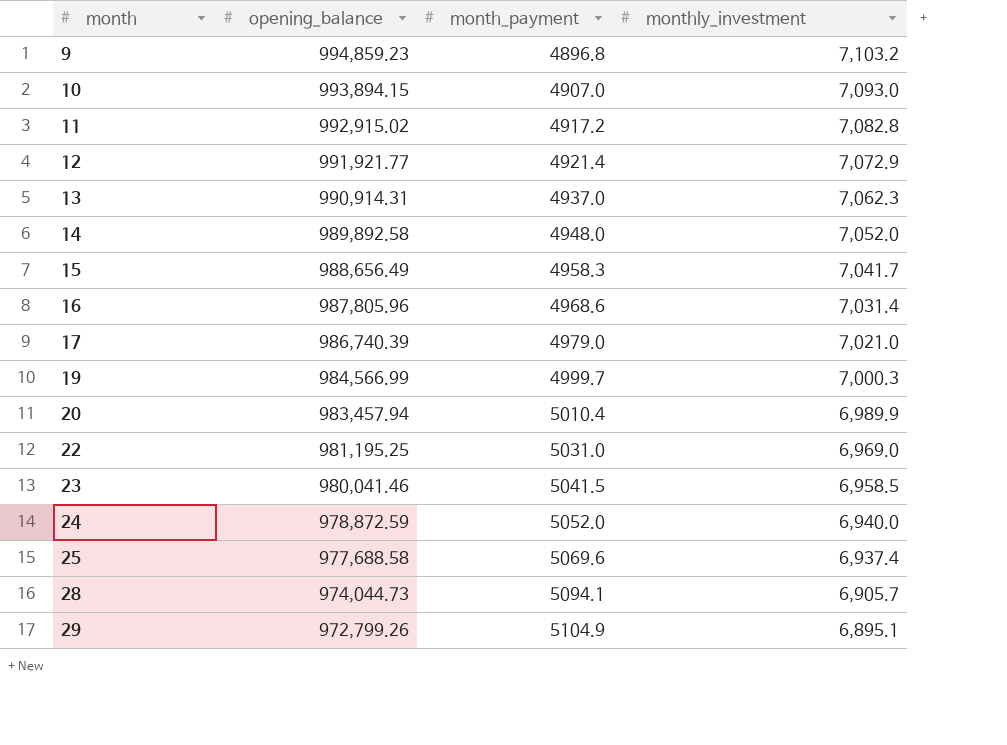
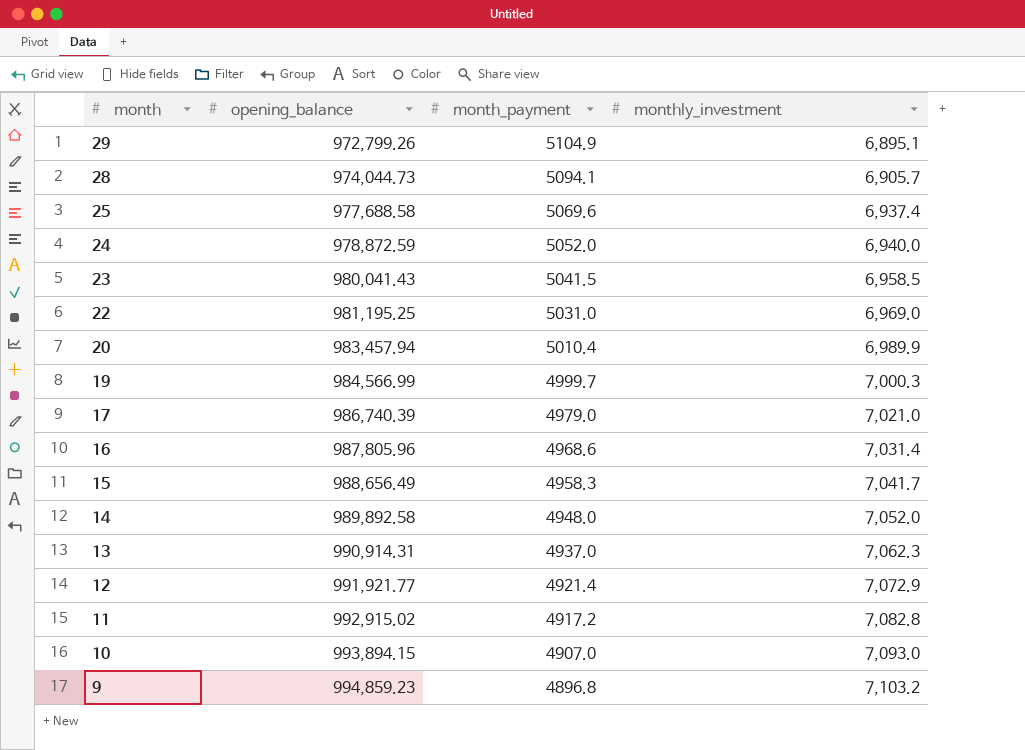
row order: month ascending -> month descending
23 | opening_balance: 980,041.46 -> 980,041.43

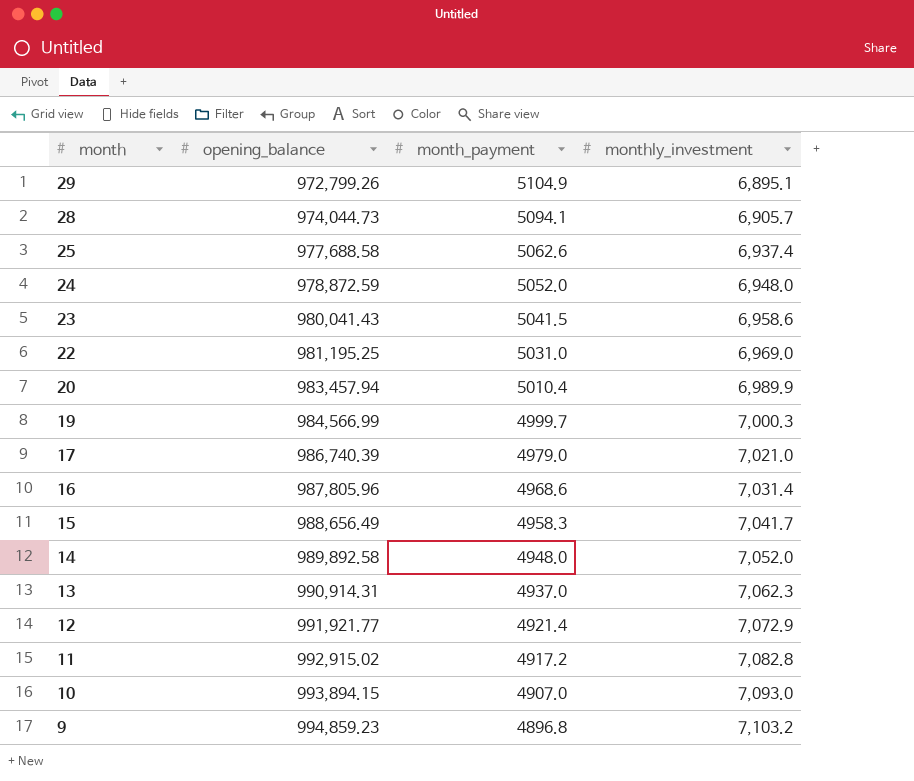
25 | month_payment: 5069.6 -> 5062.6
24 | monthly_investment: 6,940.0 -> 6,948.0
23 | monthly_investment: 6,958.5 -> 6,958.6

